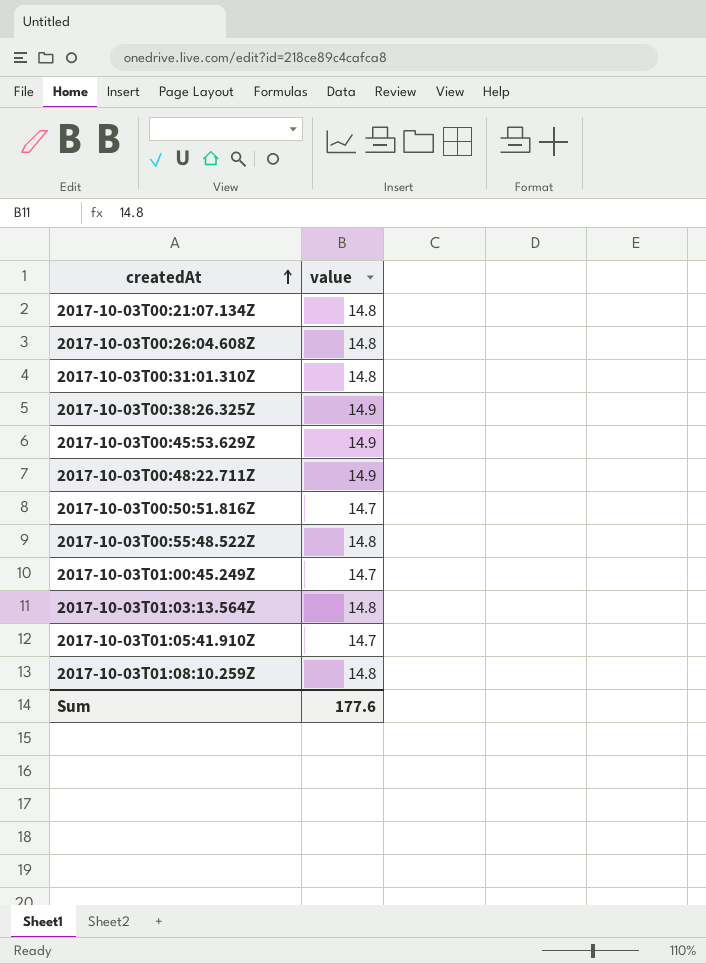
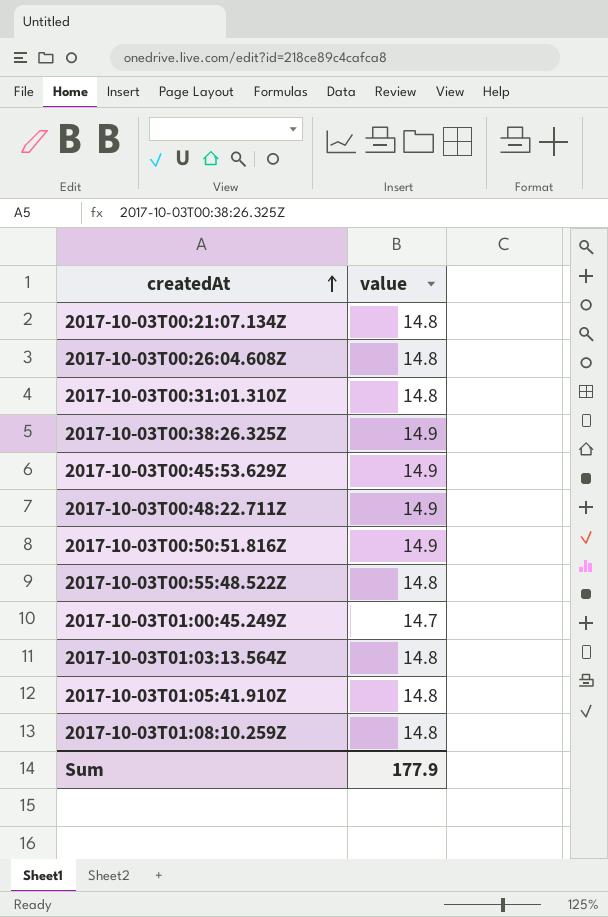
2017-10-03T00:50:51.816Z | value: 14.7 -> 14.9
2017-10-03T01:05:41.910Z | value: 14.7 -> 14.8
Sum | value: 177.6 -> 177.9

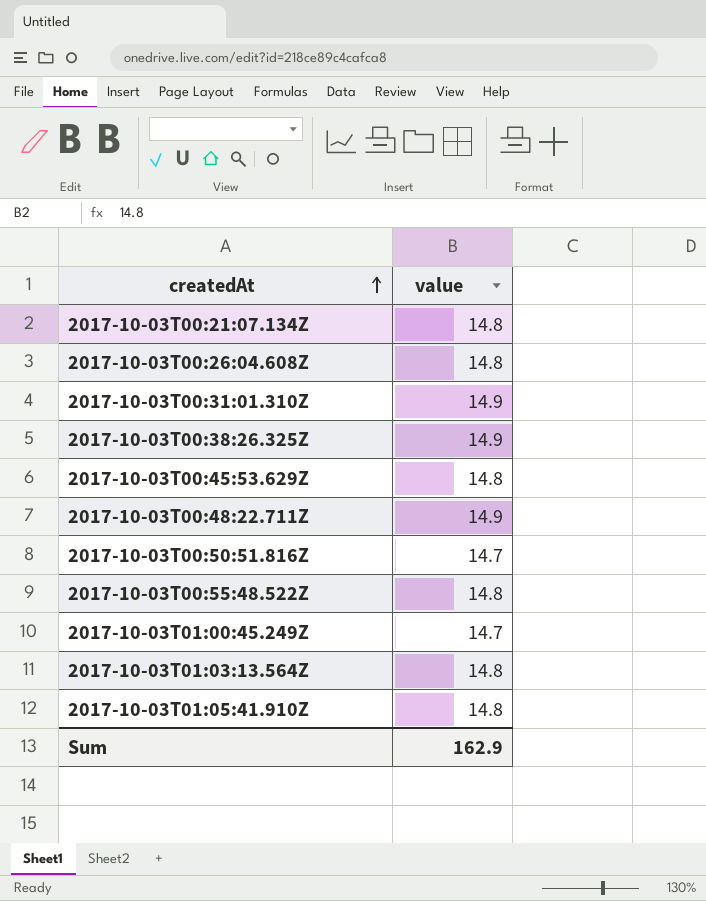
row 2017-10-03T01:08:10.259Z: 14.8 -> none
2017-10-03T00:31:01.310Z | value: 14.8 -> 14.9
2017-10-03T00:45:53.629Z | value: 14.9 -> 14.8
2017-10-03T00:50:51.816Z | value: 14.9 -> 14.7
Sum | value: 177.9 -> 162.9

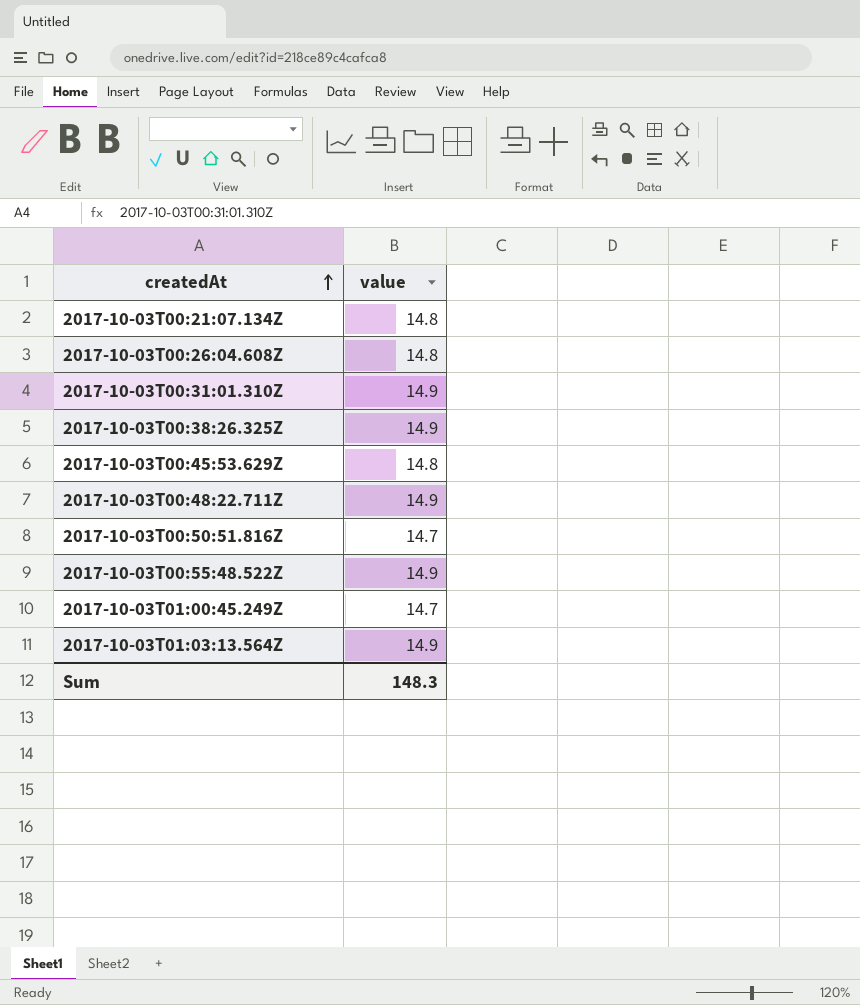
row 2017-10-03T01:05:41.910Z: 14.8 -> none
2017-10-03T00:55:48.522Z | value: 14.8 -> 14.9
2017-10-03T01:03:13.564Z | value: 14.8 -> 14.9
Sum | value: 162.9 -> 148.3

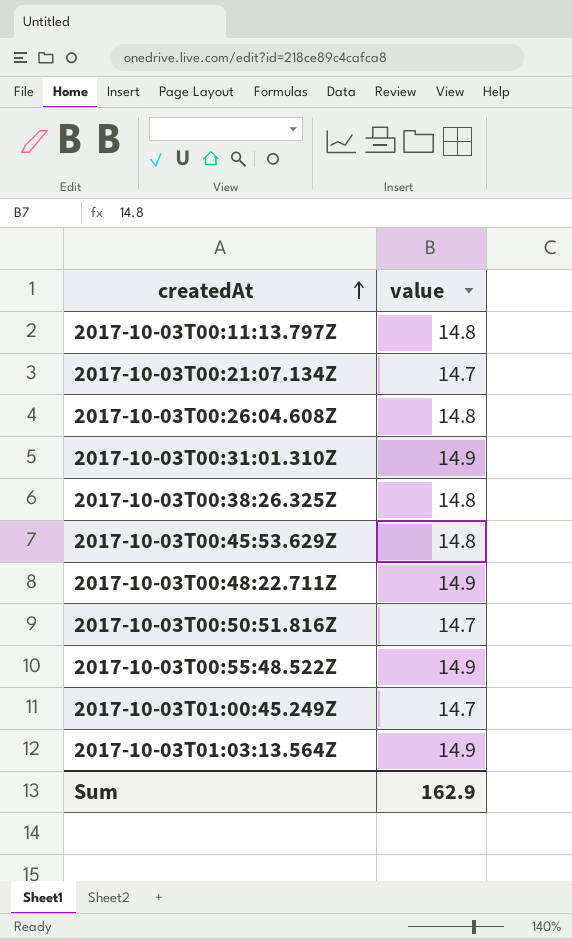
row 2017-10-03T00:11:13.797Z: none -> 14.8
2017-10-03T00:21:07.134Z | value: 14.8 -> 14.7
2017-10-03T00:38:26.325Z | value: 14.9 -> 14.8
Sum | value: 148.3 -> 162.9

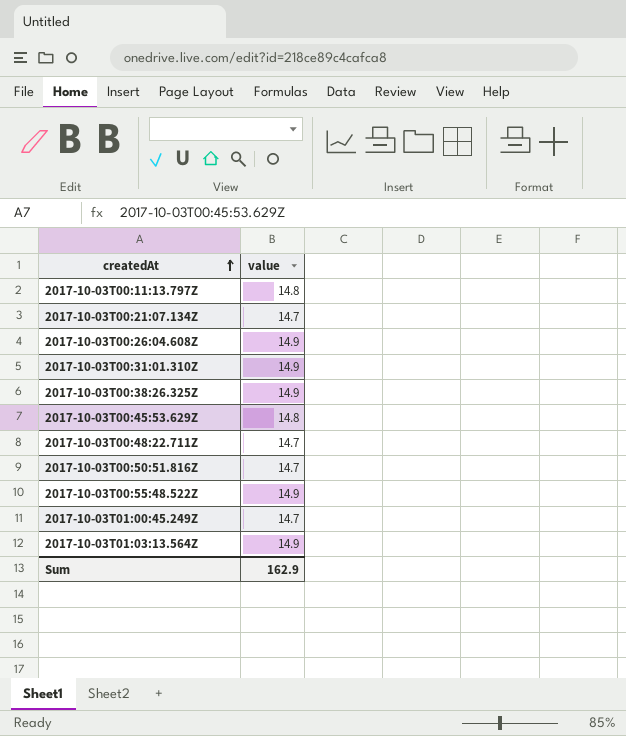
2017-10-03T00:26:04.608Z | value: 14.8 -> 14.9
2017-10-03T00:38:26.325Z | value: 14.8 -> 14.9
2017-10-03T00:48:22.711Z | value: 14.9 -> 14.7

